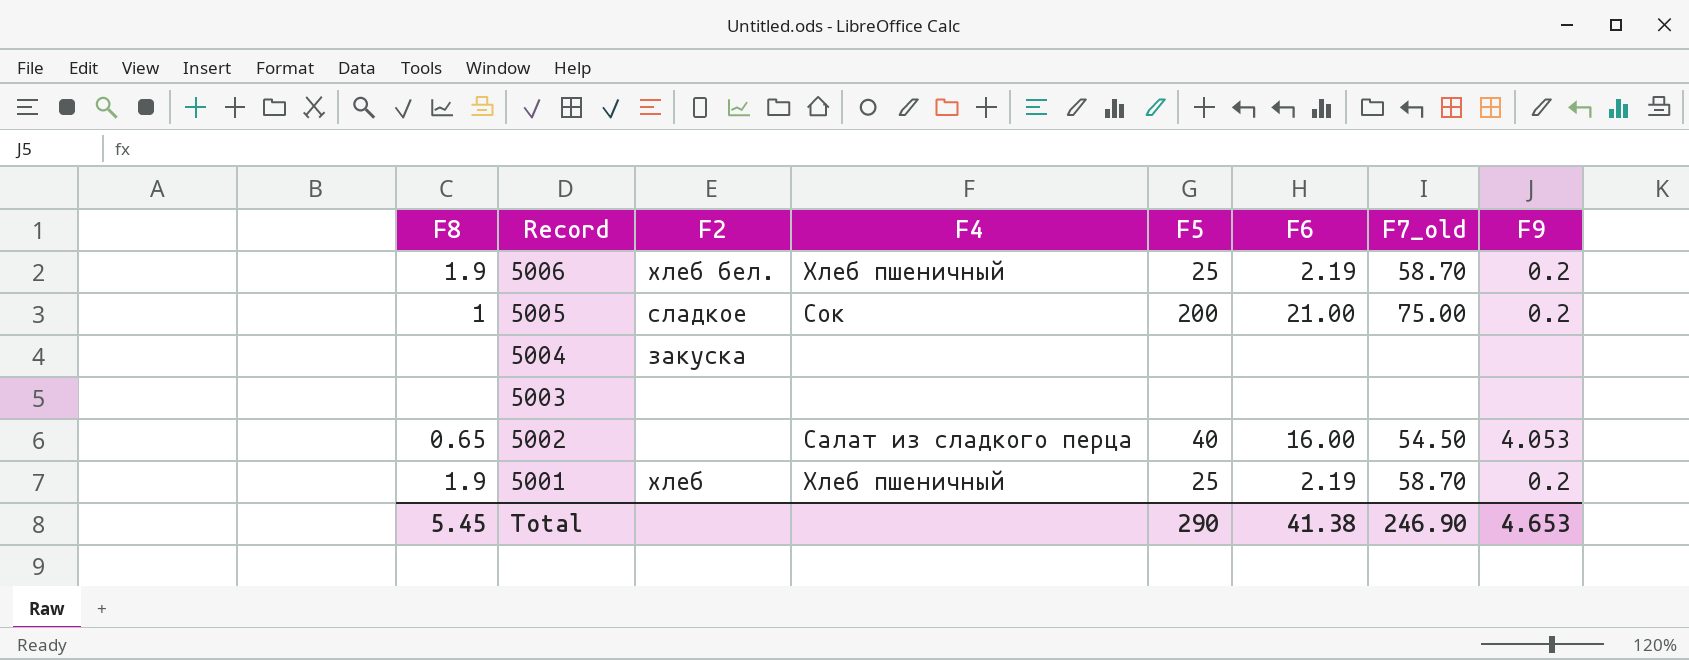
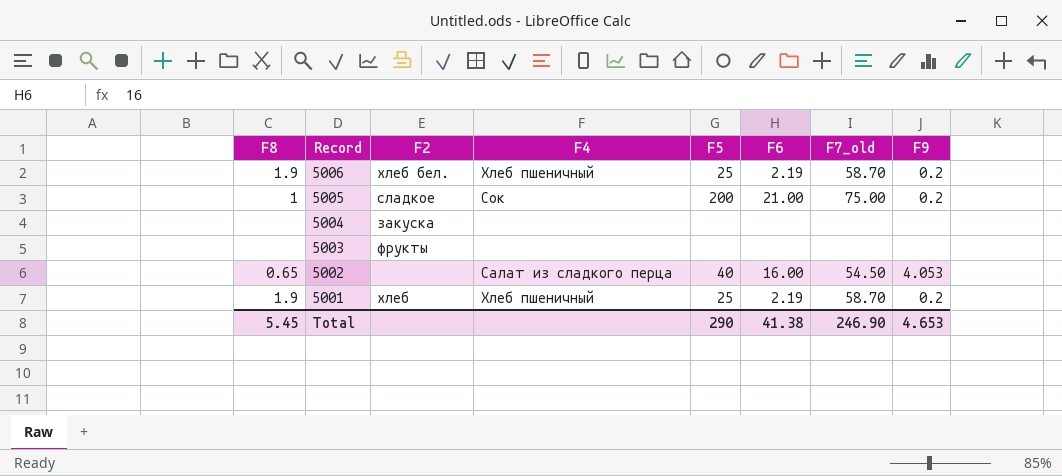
5003 | F2: none -> фрукты

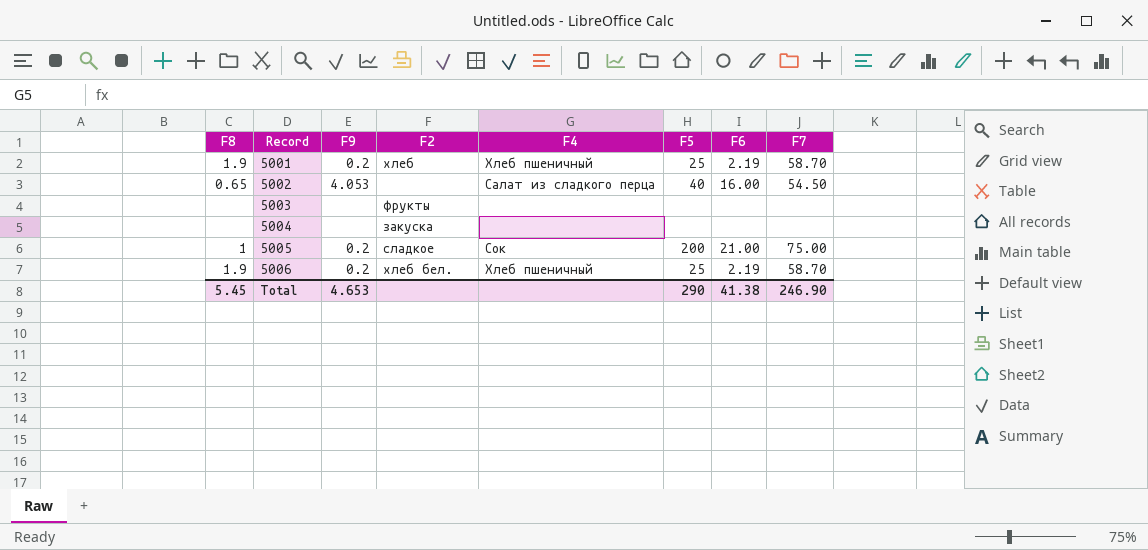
row order: Record descending -> Record ascending
column F9 | position: 8 -> 3
column name: F7_old -> F7

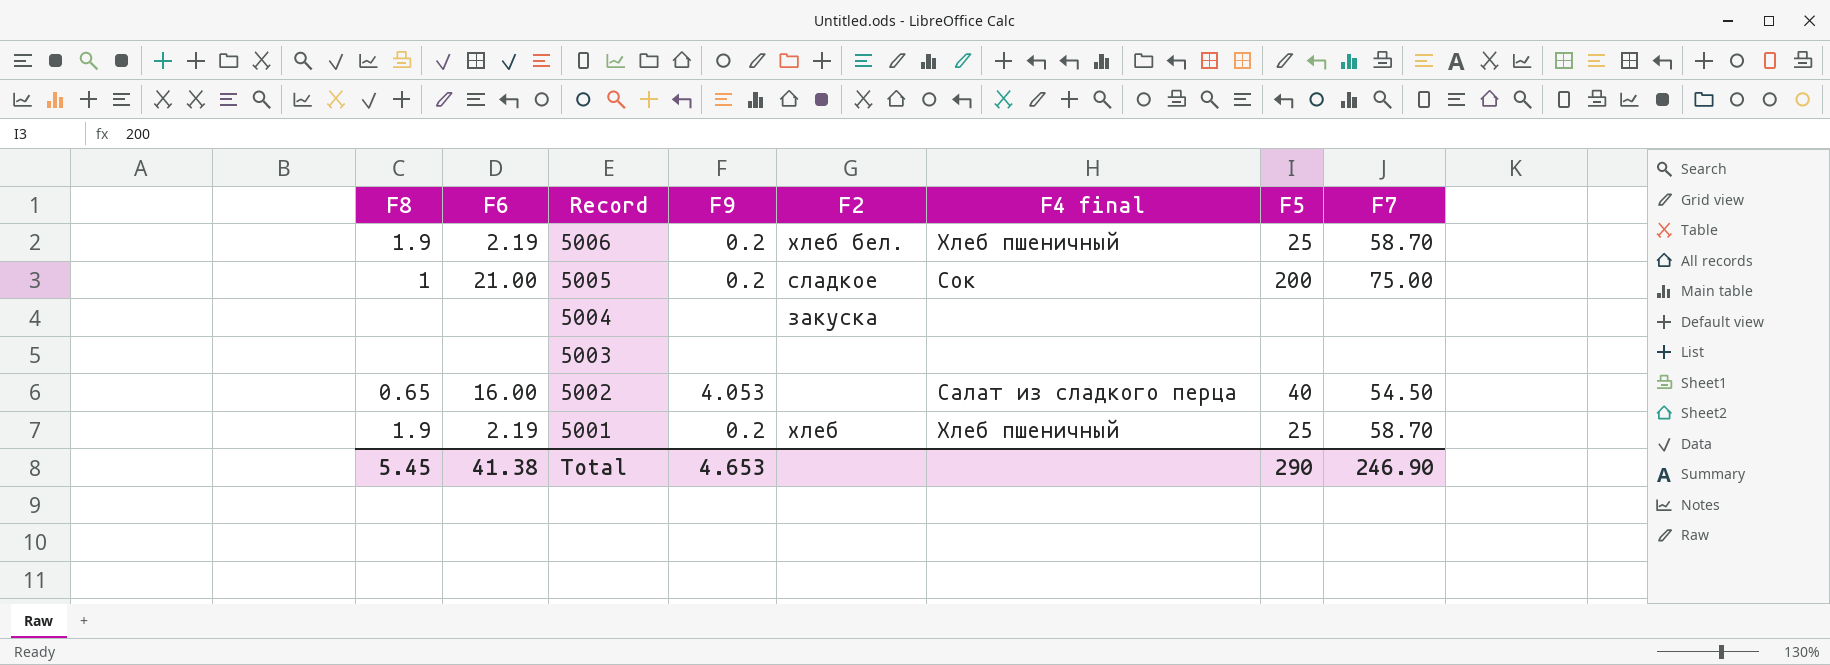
row order: Record ascending -> Record descending
column F6 | position: 7 -> 2
column name: F4 -> F4 final
5003 | F2: фрукты -> none

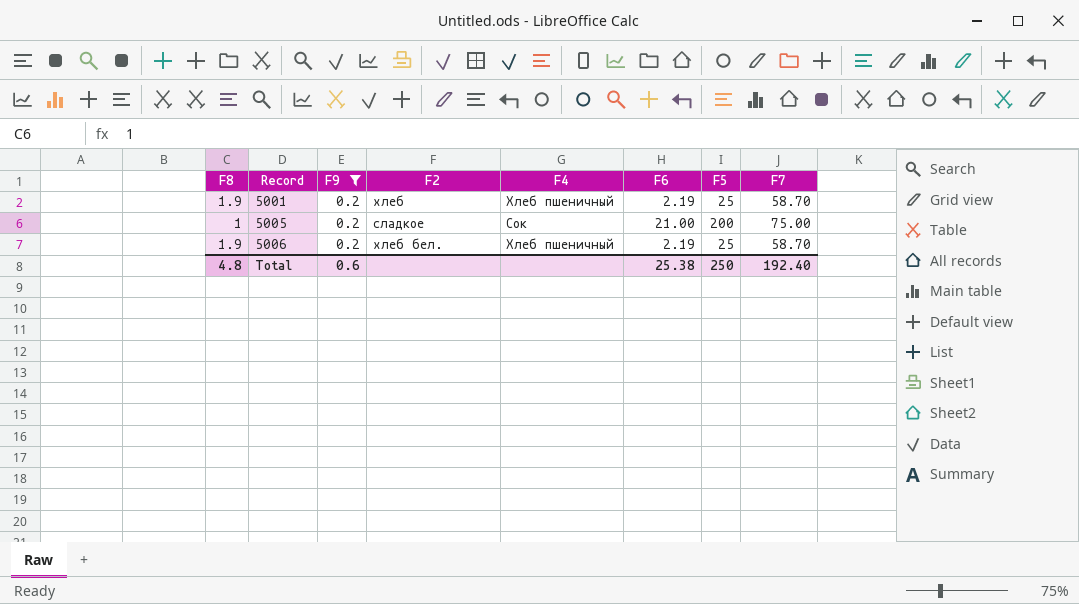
filter: none -> F9 = 0.2
row order: Record descending -> Record ascending
column name: F4 final -> F4
column F6 | position: 2 -> 6
Total | F8: 5.45 -> 4.8
Total | F9: 4.653 -> 0.6
Total | F6: 41.38 -> 25.38
Total | F5: 290 -> 250
Total | F7: 246.90 -> 192.40

